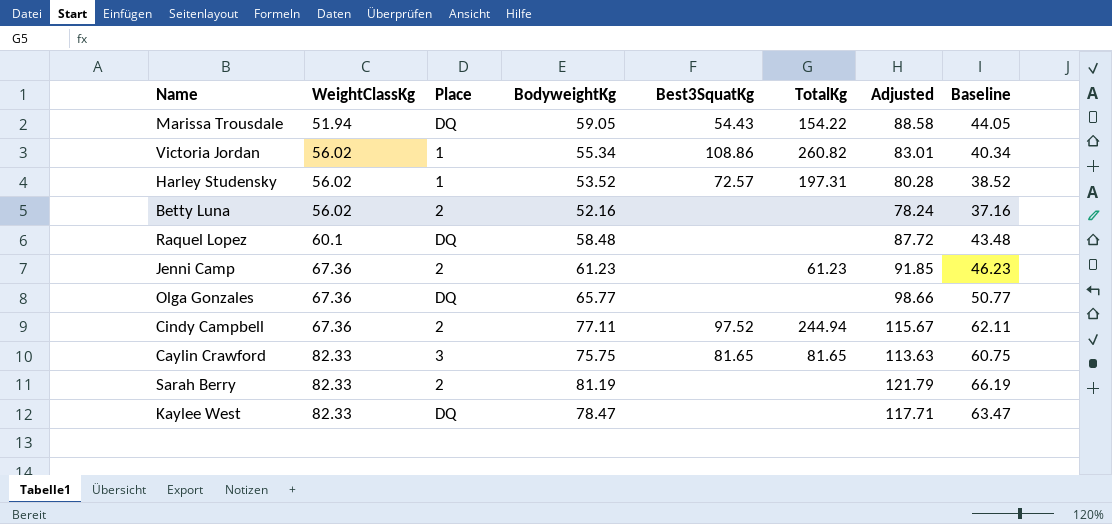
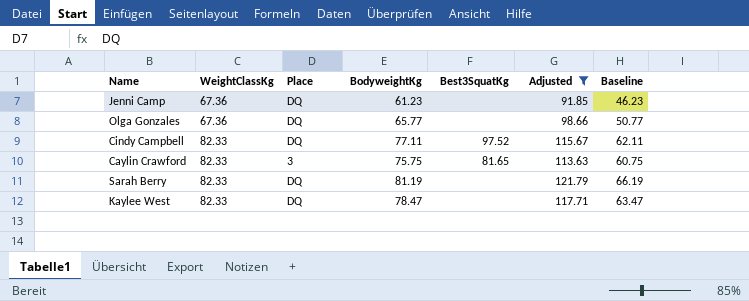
filter: none -> Adjusted >= 91.85
column TotalKg | position: 6 -> none
Jenni Camp | Place: 2 -> DQ
Cindy Campbell | WeightClassKg: 67.36 -> 82.33
Cindy Campbell | Place: 2 -> DQ
Sarah Berry | Place: 2 -> DQ

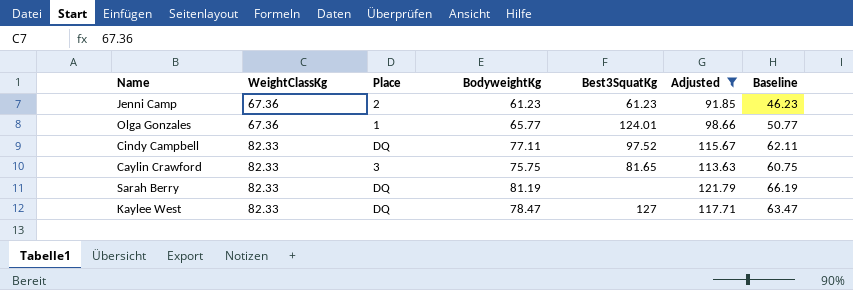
Jenni Camp | Place: DQ -> 2
Jenni Camp | Best3SquatKg: none -> 61.23
Olga Gonzales | Place: DQ -> 1
Olga Gonzales | Best3SquatKg: none -> 124.01
Kaylee West | Best3SquatKg: none -> 127

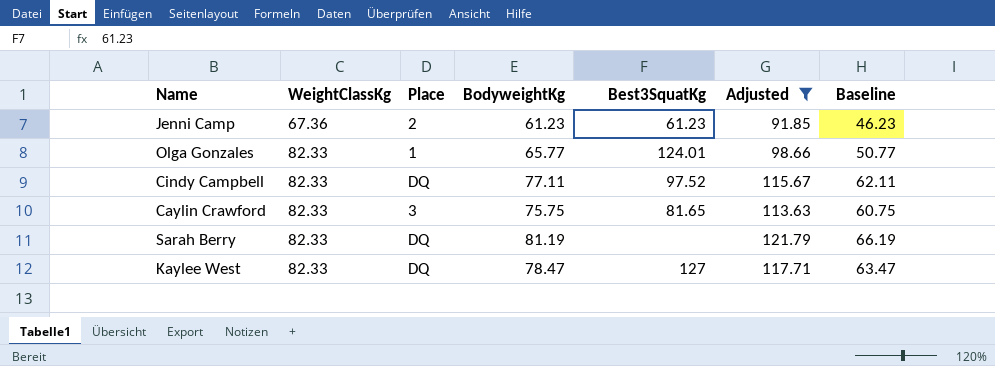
Olga Gonzales | WeightClassKg: 67.36 -> 82.33

